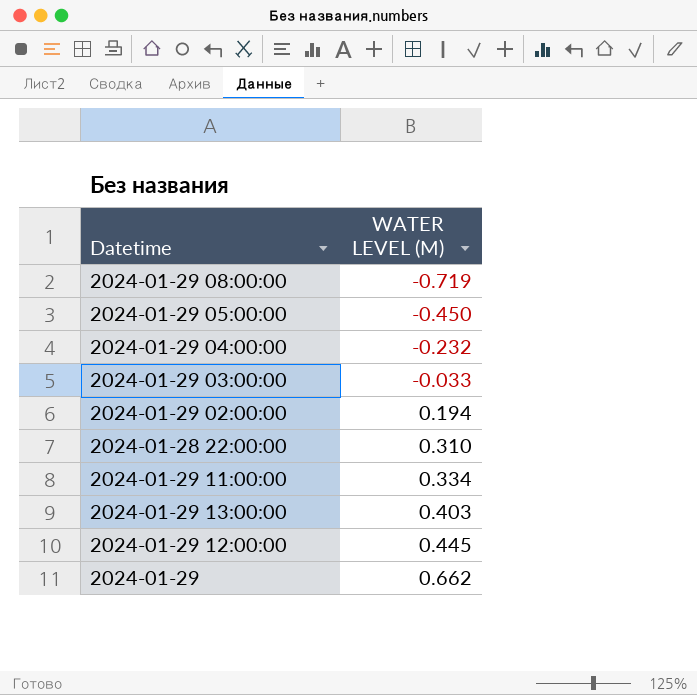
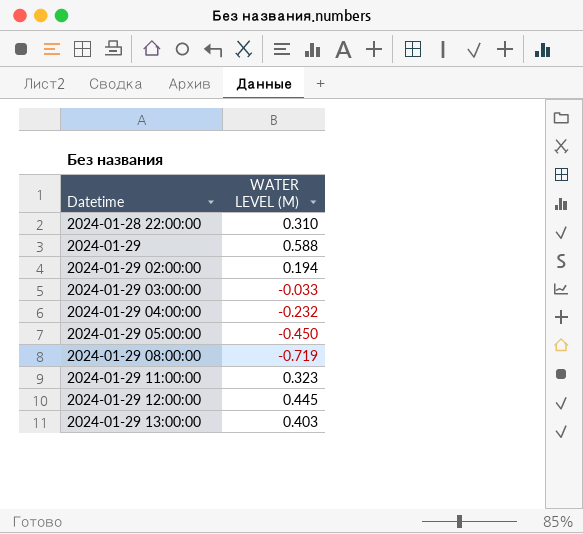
row order: WATER LEVEL (M) ascending -> Datetime ascending
2024-01-29 | WATER LEVEL (M): 0.662 -> 0.588
2024-01-29 11:00:00 | WATER LEVEL (M): 0.334 -> 0.323

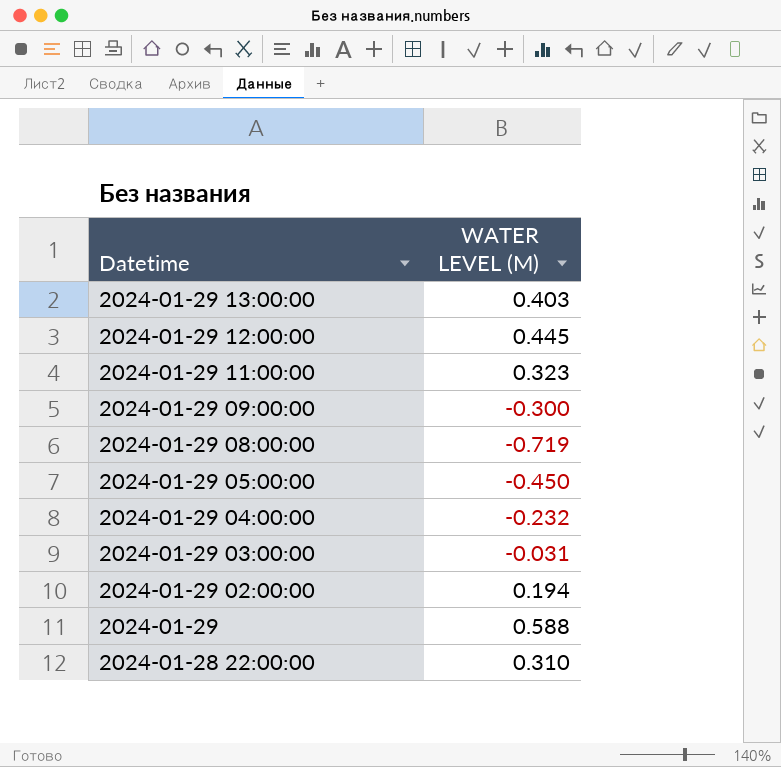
row order: Datetime ascending -> Datetime descending
row 2024-01-29 09:00:00: none -> -0.300
2024-01-29 03:00:00 | WATER LEVEL (M): -0.033 -> -0.031

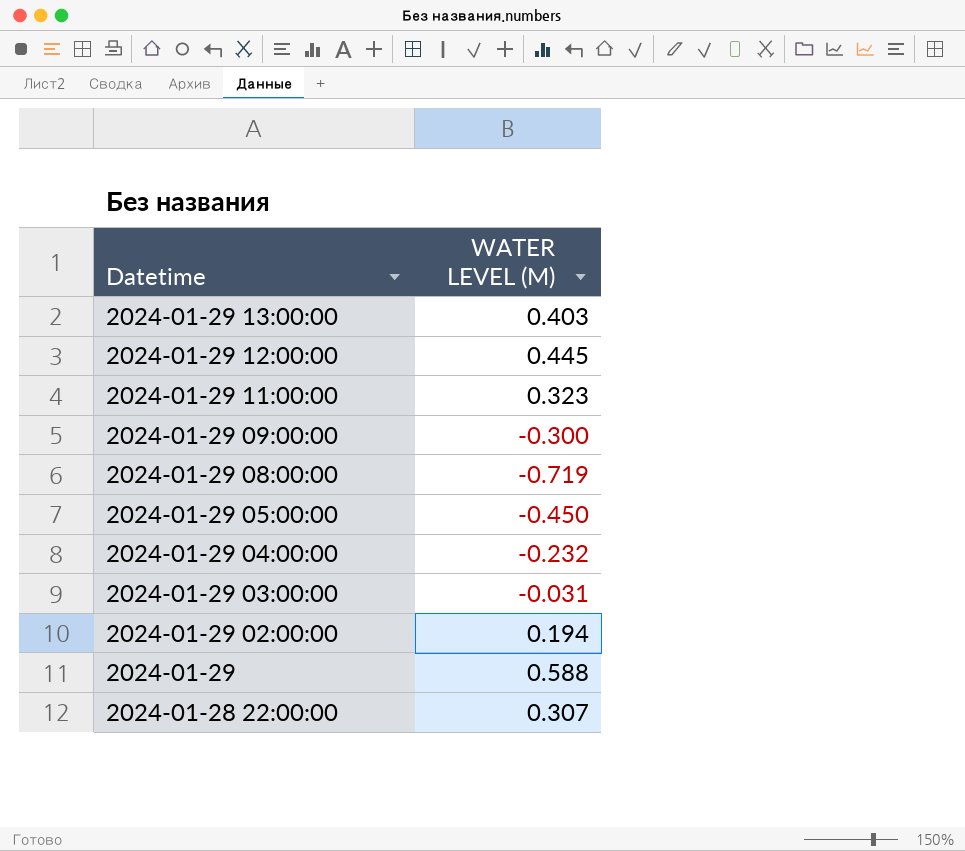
2024-01-28 22:00:00 | WATER LEVEL (M): 0.310 -> 0.307

